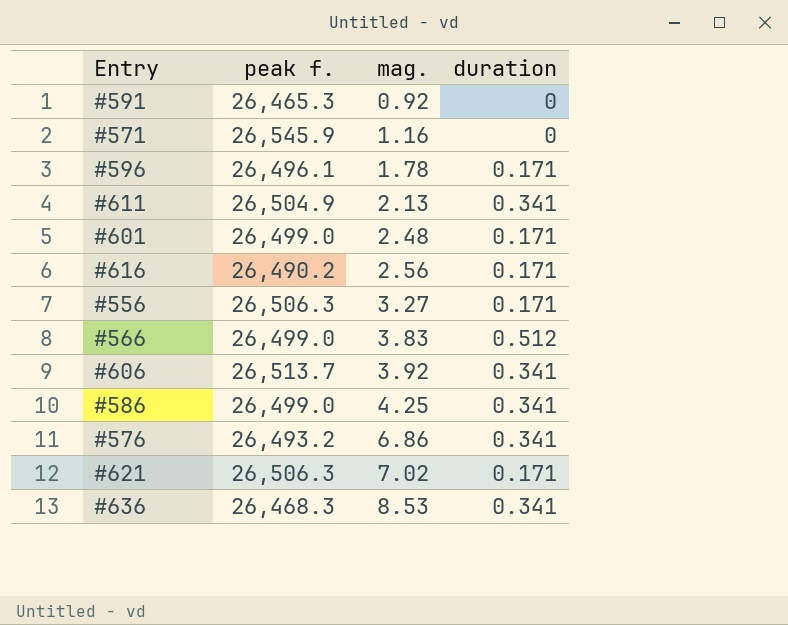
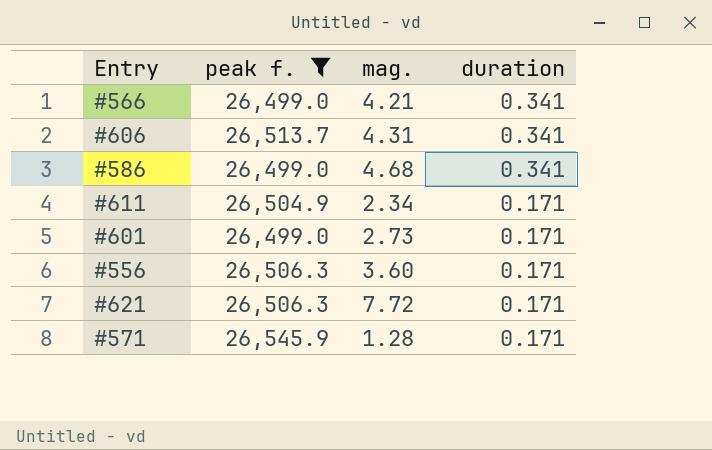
filter: none -> peak f. >= 26,499.0
row order: mag. ascending -> duration descending
#566 | mag.: 3.83 -> 4.21
#566 | duration: 0.512 -> 0.341
#606 | mag.: 3.92 -> 4.31
#586 | mag.: 4.25 -> 4.68
#611 | mag.: 2.13 -> 2.34
#611 | duration: 0.341 -> 0.171
#601 | mag.: 2.48 -> 2.73
#556 | mag.: 3.27 -> 3.60
#621 | mag.: 7.02 -> 7.72
#571 | mag.: 1.16 -> 1.28
#571 | duration: 0 -> 0.171

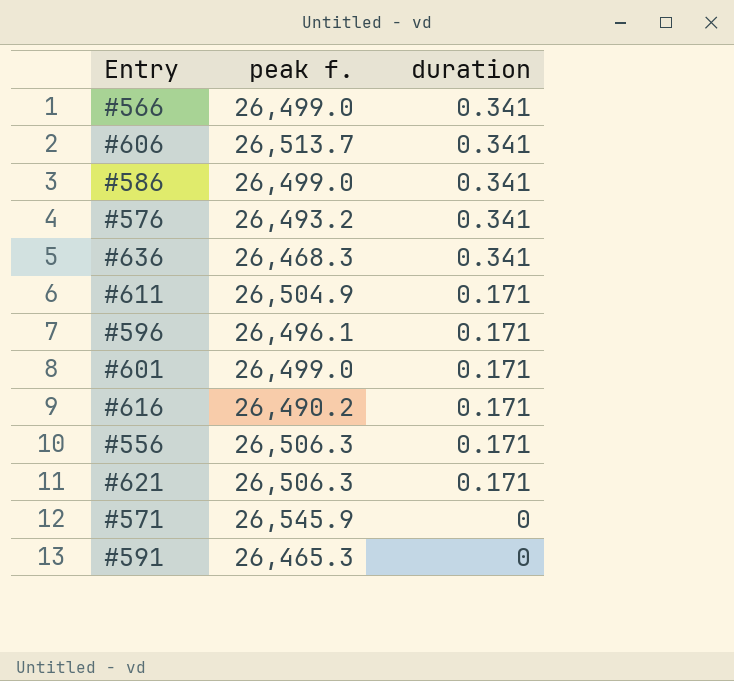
filter: peak f. >= 26,499.0 -> none
column mag. | position: 3 -> none
#571 | duration: 0.171 -> 0

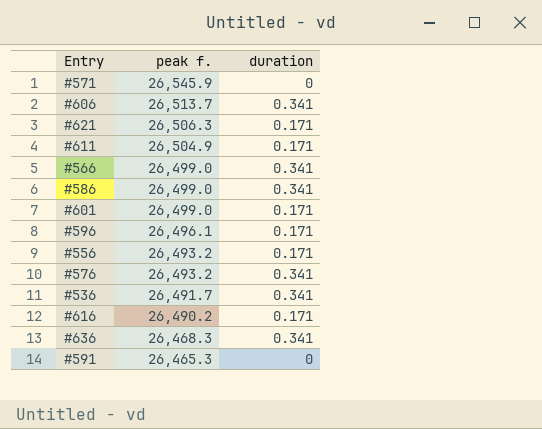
row order: duration descending -> peak f. descending
#556 | peak f.: 26,506.3 -> 26,493.2
row #536: none -> 26,491.7 | 0.341

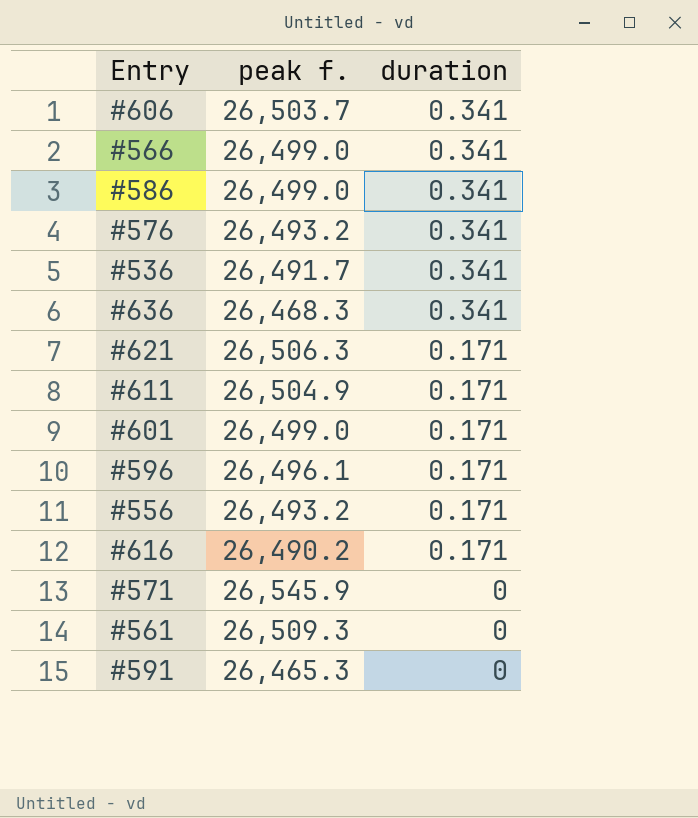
row order: peak f. descending -> duration descending
#606 | peak f.: 26,513.7 -> 26,503.7
row #561: none -> 26,509.3 | 0

